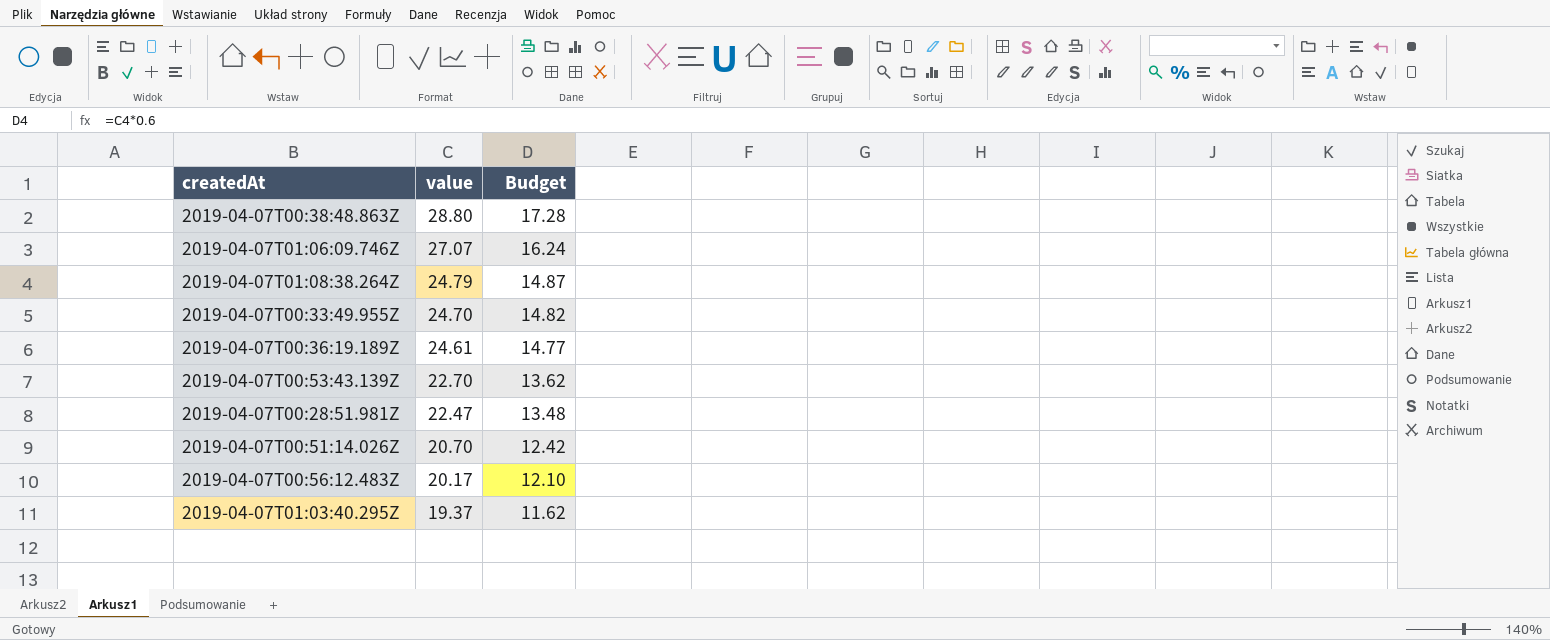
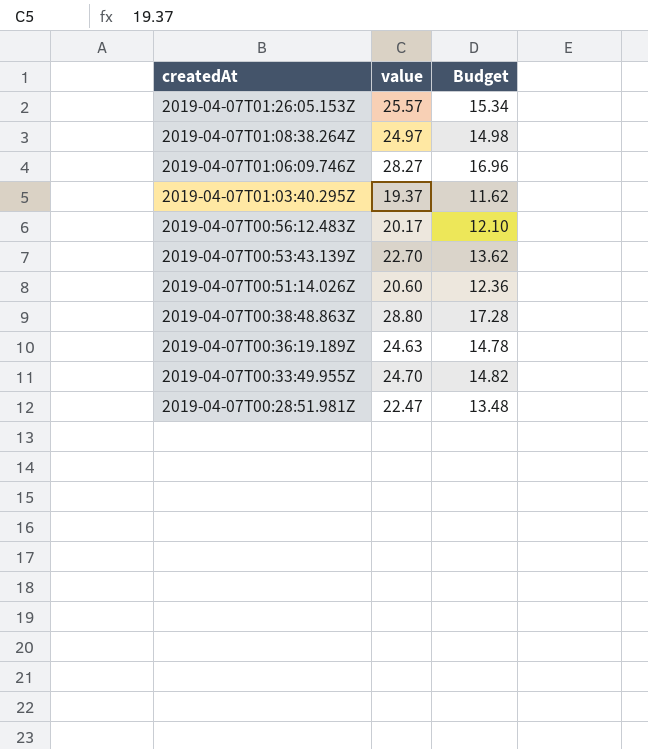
row order: value descending -> createdAt descending
row 2019-04-07T01:26:05.153Z: none -> 25.57 | 15.34
2019-04-07T01:08:38.264Z | value: 24.79 -> 24.97
2019-04-07T01:08:38.264Z | Budget: 14.87 -> 14.98
2019-04-07T01:06:09.746Z | value: 27.07 -> 28.27
2019-04-07T01:06:09.746Z | Budget: 16.24 -> 16.96
2019-04-07T00:51:14.026Z | value: 20.70 -> 20.60
2019-04-07T00:51:14.026Z | Budget: 12.42 -> 12.36
2019-04-07T00:36:19.189Z | value: 24.61 -> 24.63
2019-04-07T00:36:19.189Z | Budget: 14.77 -> 14.78

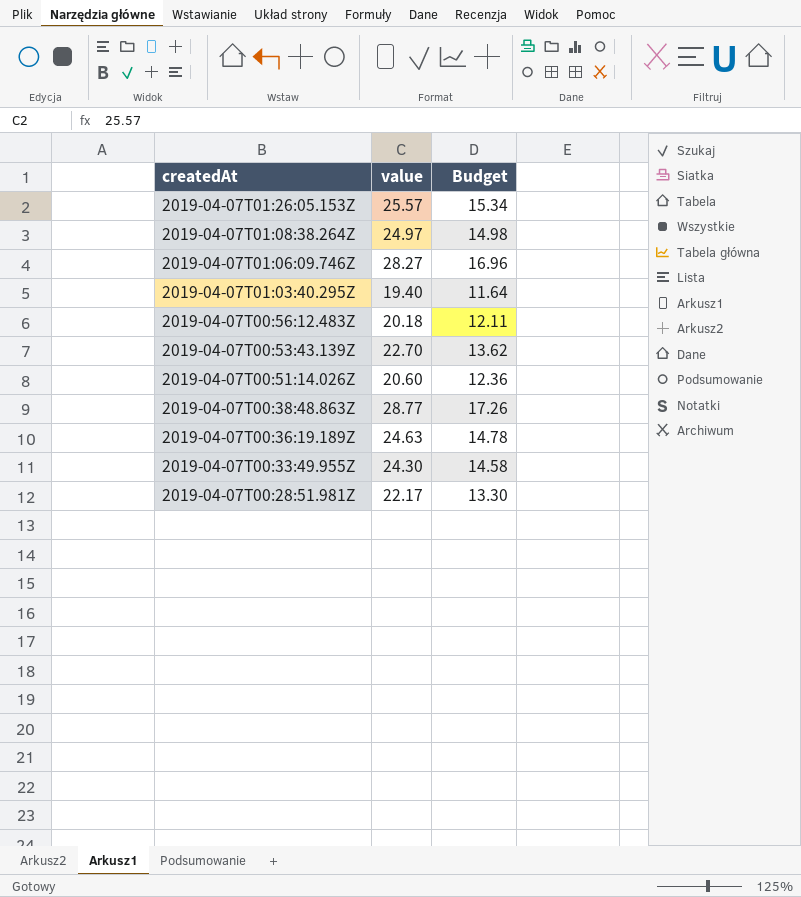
2019-04-07T01:03:40.295Z | value: 19.37 -> 19.40
2019-04-07T01:03:40.295Z | Budget: 11.62 -> 11.64
2019-04-07T00:56:12.483Z | value: 20.17 -> 20.18
2019-04-07T00:56:12.483Z | Budget: 12.10 -> 12.11
2019-04-07T00:38:48.863Z | value: 28.80 -> 28.77
2019-04-07T00:38:48.863Z | Budget: 17.28 -> 17.26
2019-04-07T00:33:49.955Z | value: 24.70 -> 24.30
2019-04-07T00:33:49.955Z | Budget: 14.82 -> 14.58
2019-04-07T00:28:51.981Z | value: 22.47 -> 22.17
2019-04-07T00:28:51.981Z | Budget: 13.48 -> 13.30

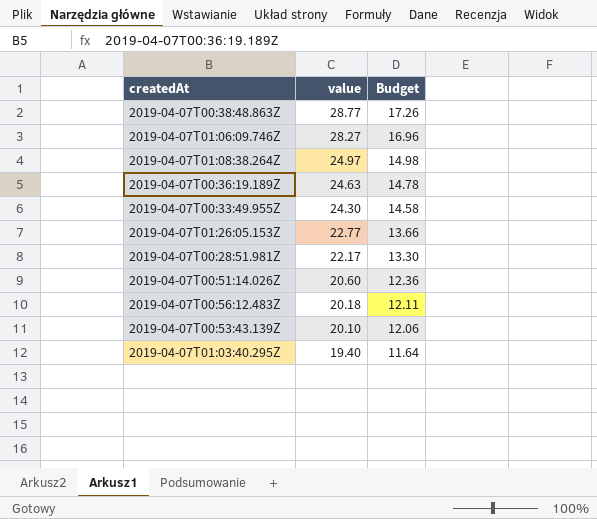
row order: createdAt descending -> value descending
2019-04-07T01:26:05.153Z | value: 25.57 -> 22.77
2019-04-07T01:26:05.153Z | Budget: 15.34 -> 13.66
2019-04-07T00:53:43.139Z | value: 22.70 -> 20.10
2019-04-07T00:53:43.139Z | Budget: 13.62 -> 12.06

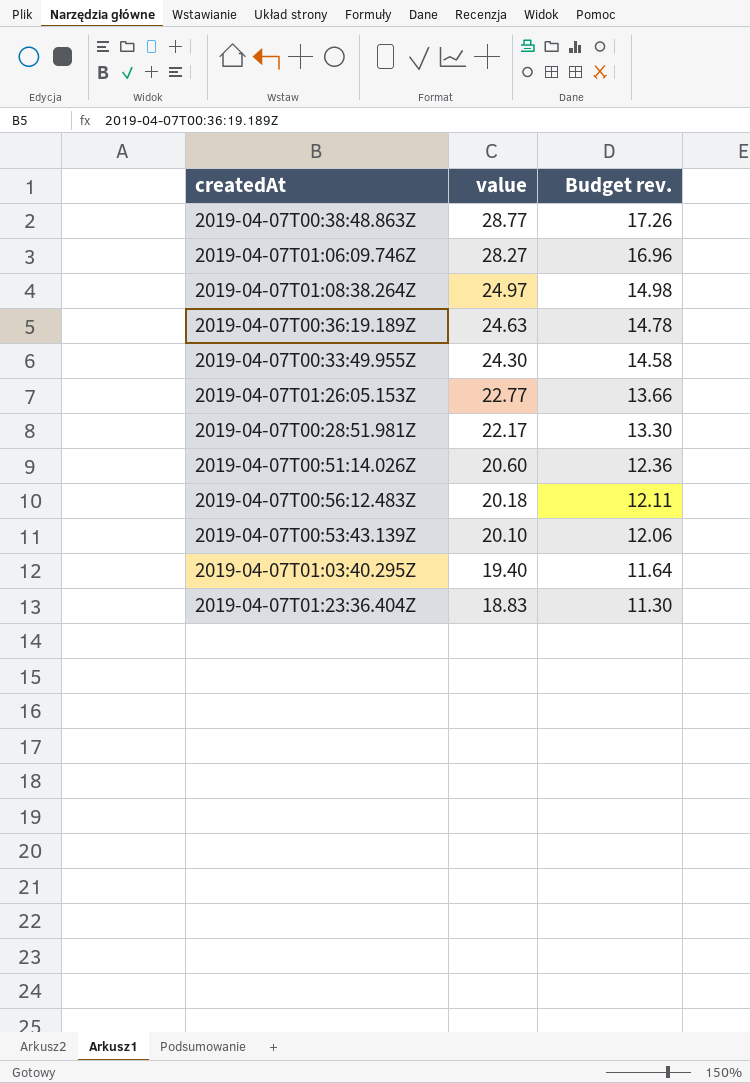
column name: Budget -> Budget rev.
row 2019-04-07T01:23:36.404Z: none -> 18.83 | 11.30

